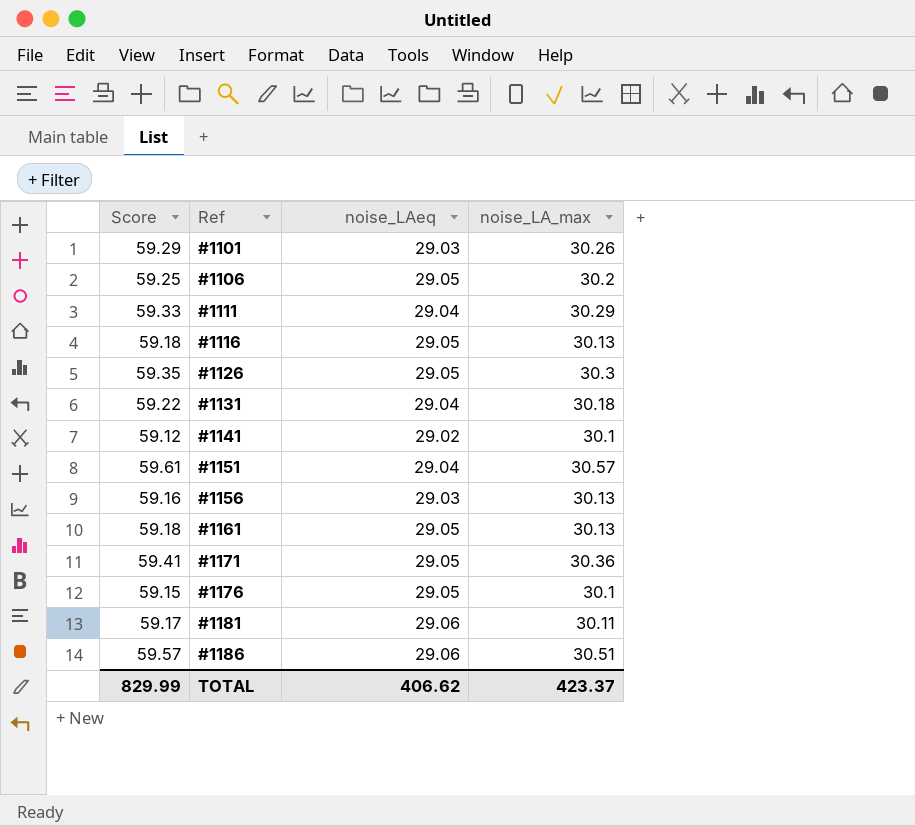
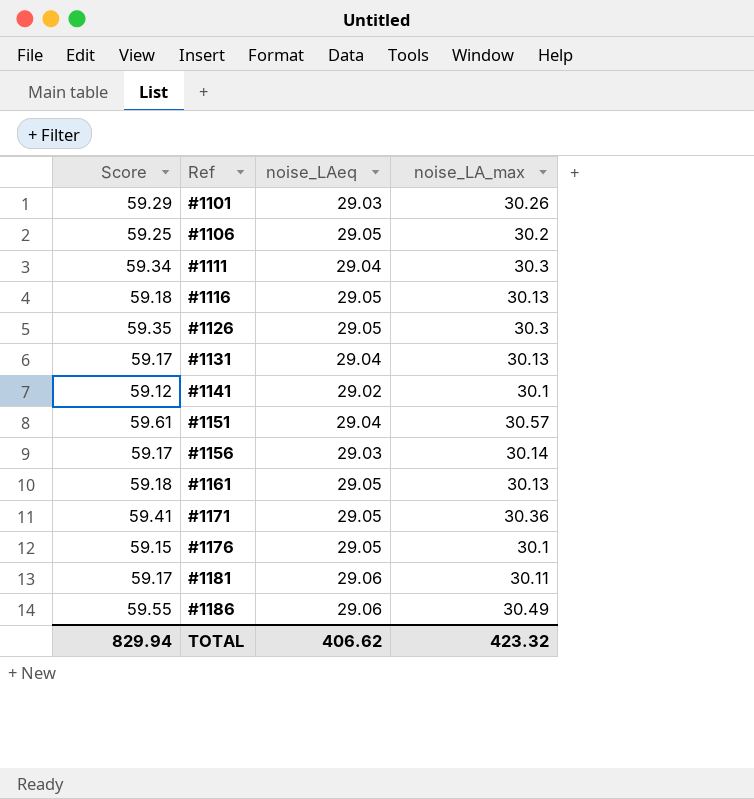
#1111 | Score: 59.33 -> 59.34
#1111 | noise_LA_max: 30.29 -> 30.3
#1131 | Score: 59.22 -> 59.17
#1131 | noise_LA_max: 30.18 -> 30.13
#1156 | Score: 59.16 -> 59.17
#1156 | noise_LA_max: 30.13 -> 30.14
#1186 | Score: 59.57 -> 59.55
#1186 | noise_LA_max: 30.51 -> 30.49
TOTAL | Score: 829.99 -> 829.94
TOTAL | noise_LA_max: 423.37 -> 423.32

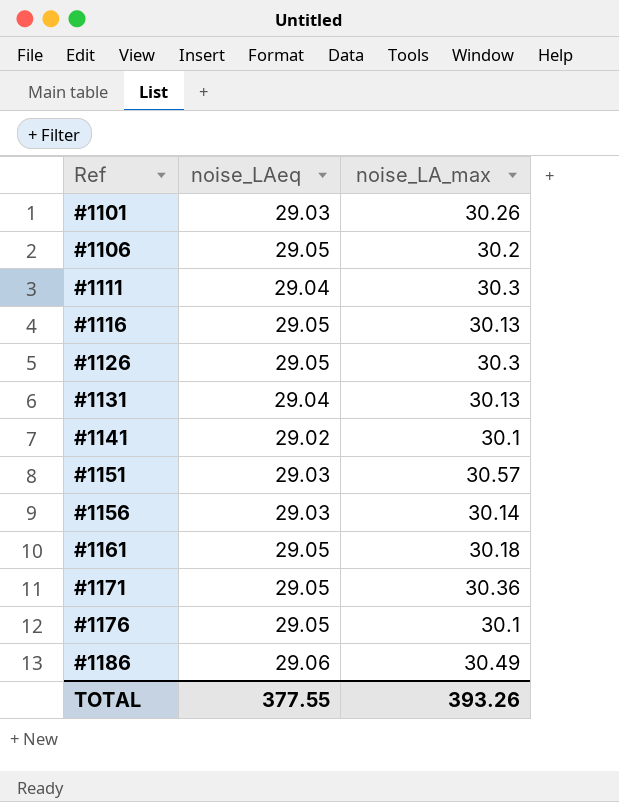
column Score | formula: [noise_LAeq] + [noise_LA_max] -> none
row #1181: 59.17 | 29.06 | 30.11 -> none
#1151 | noise_LAeq: 29.04 -> 29.03
#1161 | noise_LA_max: 30.13 -> 30.18
TOTAL | noise_LAeq: 406.62 -> 377.55
TOTAL | noise_LA_max: 423.32 -> 393.26

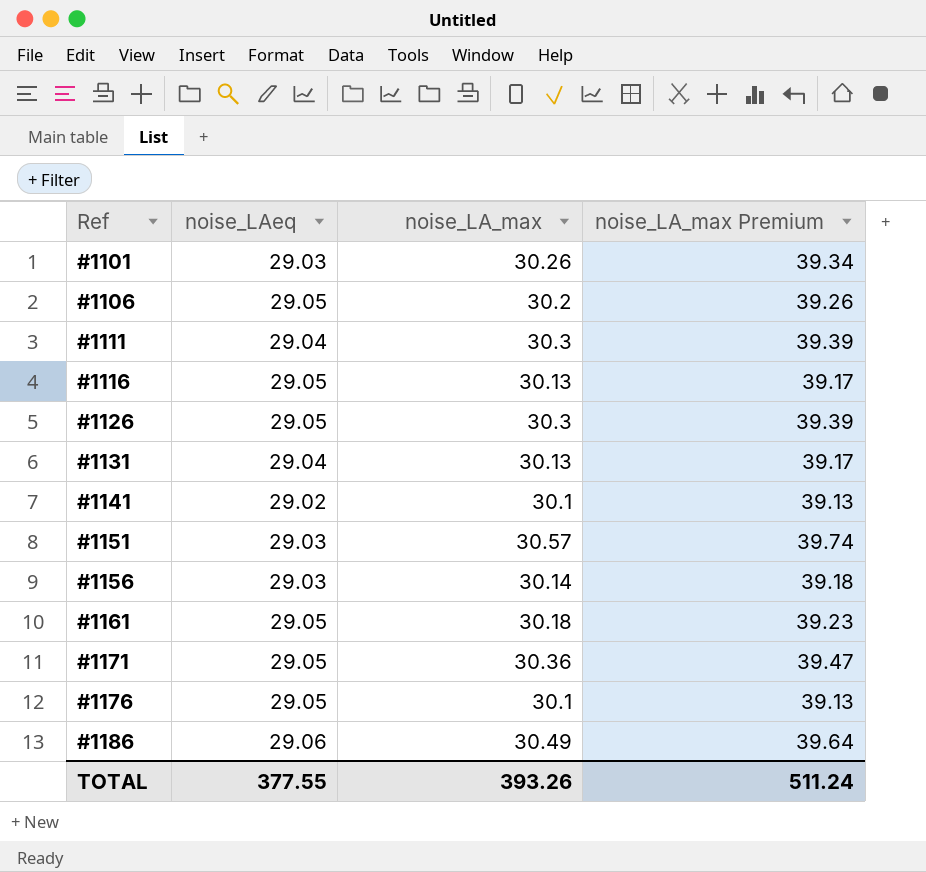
column noise_LA_max Premium | formula: none -> [noise_LA_max] * 1.3

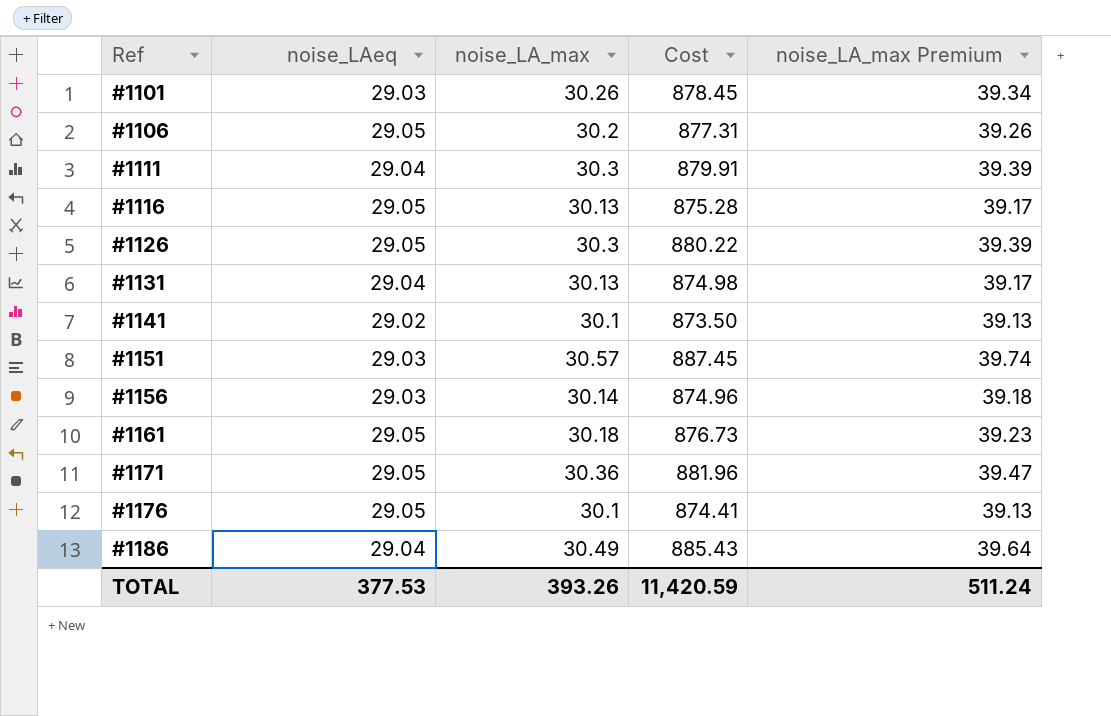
column Cost | formula: none -> [noise_LAeq] * [noise_LA_max]
#1186 | noise_LAeq: 29.06 -> 29.04
TOTAL | noise_LAeq: 377.55 -> 377.53

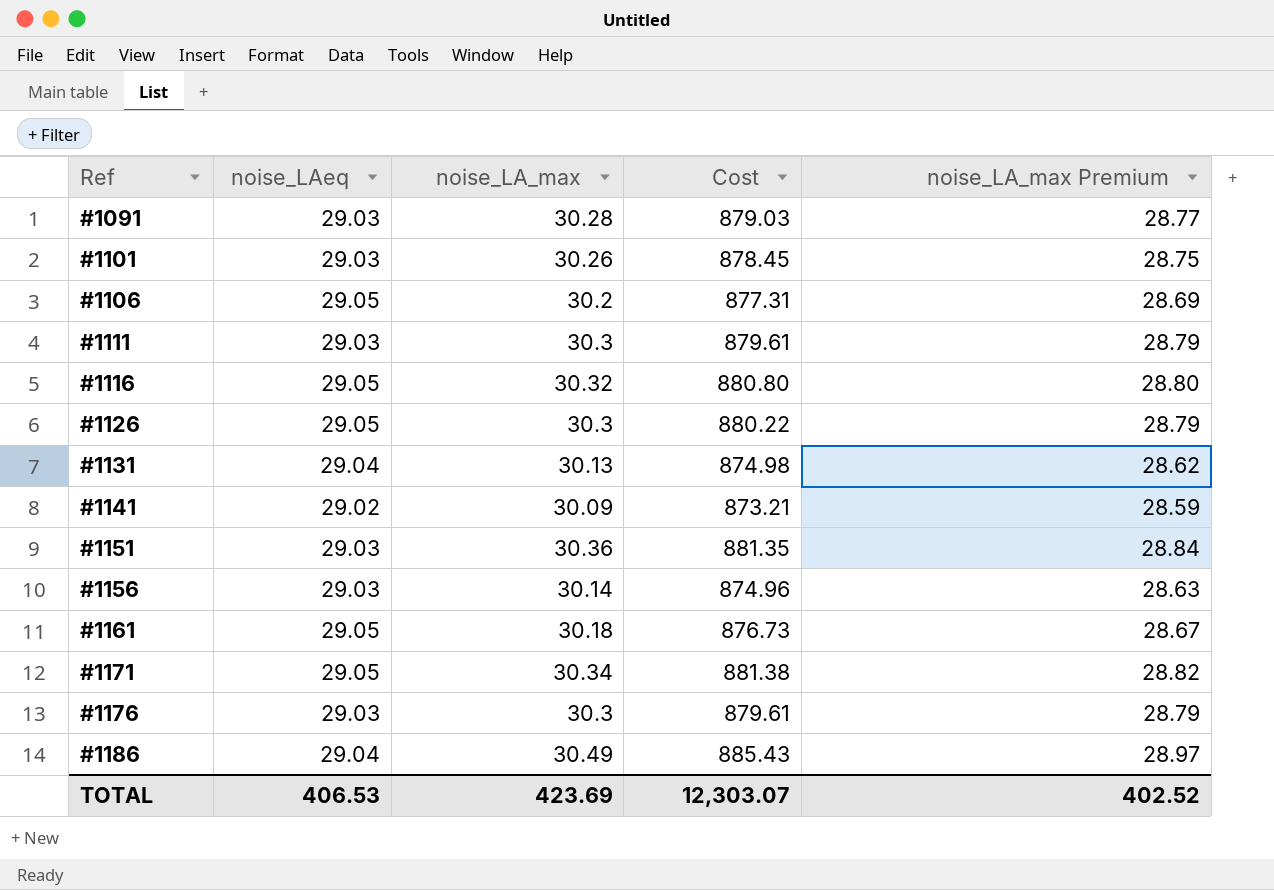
column noise_LA_max Premium | formula: [noise_LA_max] * 1.3 -> [noise_LA_max] * 0.95
row #1091: none -> 29.03 | 30.28 | 879.03 | 28.77
#1111 | noise_LAeq: 29.04 -> 29.03
#1111 | Cost: 879.91 -> 879.61
#1116 | noise_LA_max: 30.13 -> 30.32
#1116 | Cost: 875.28 -> 880.80
#1141 | noise_LA_max: 30.1 -> 30.09
#1141 | Cost: 873.50 -> 873.21
#1151 | noise_LA_max: 30.57 -> 30.36
#1151 | Cost: 887.45 -> 881.35
#1171 | noise_LA_max: 30.36 -> 30.34
#1171 | Cost: 881.96 -> 881.38
#1176 | noise_LAeq: 29.05 -> 29.03
#1176 | noise_LA_max: 30.1 -> 30.3
#1176 | Cost: 874.41 -> 879.61
TOTAL | noise_LAeq: 377.53 -> 406.53
TOTAL | noise_LA_max: 393.26 -> 423.69
TOTAL | Cost: 11,420.59 -> 12,303.07
TOTAL | noise_LA_max Premium: 511.24 -> 402.52

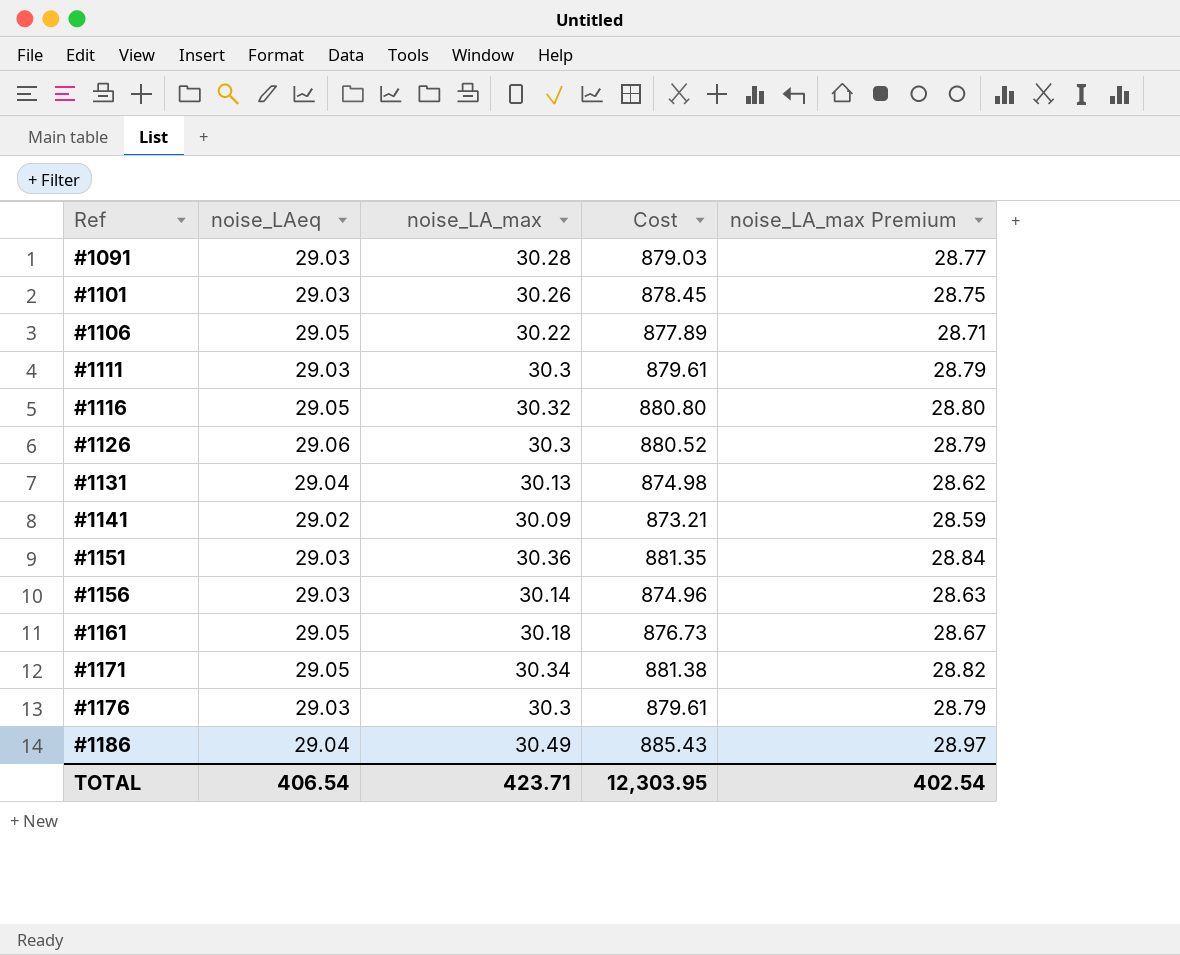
#1106 | noise_LA_max: 30.2 -> 30.22
#1106 | Cost: 877.31 -> 877.89
#1106 | noise_LA_max Premium: 28.69 -> 28.71
#1126 | noise_LAeq: 29.05 -> 29.06
#1126 | Cost: 880.22 -> 880.52
TOTAL | noise_LAeq: 406.53 -> 406.54
TOTAL | noise_LA_max: 423.69 -> 423.71
TOTAL | Cost: 12,303.07 -> 12,303.95
TOTAL | noise_LA_max Premium: 402.52 -> 402.54

